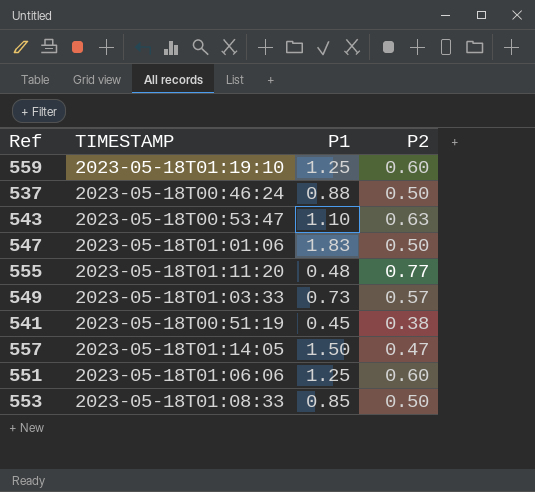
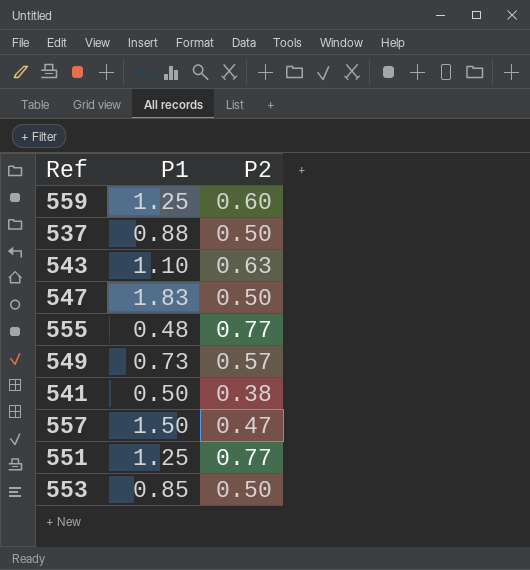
column TIMESTAMP | position: 2 -> none
541 | P1: 0.45 -> 0.50
551 | P2: 0.60 -> 0.77

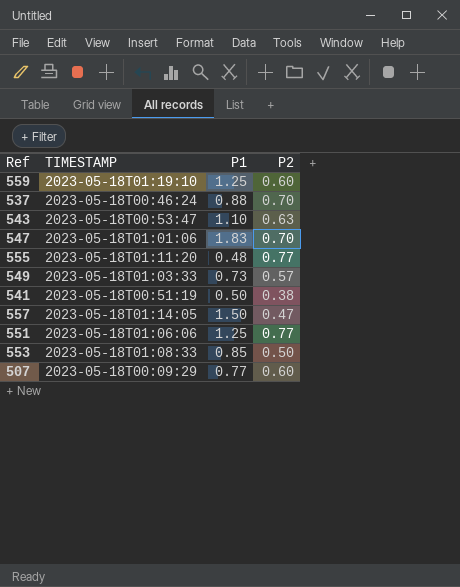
column TIMESTAMP | position: none -> 2
537 | P2: 0.50 -> 0.70
547 | P2: 0.50 -> 0.70
row 507: none -> 2023-05-18T00:09:29 | 0.77 | 0.60

